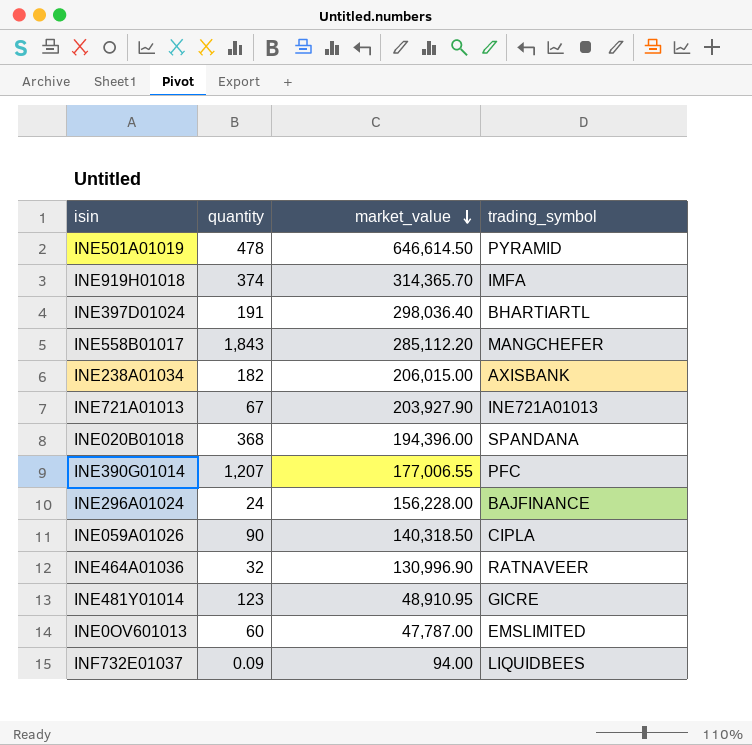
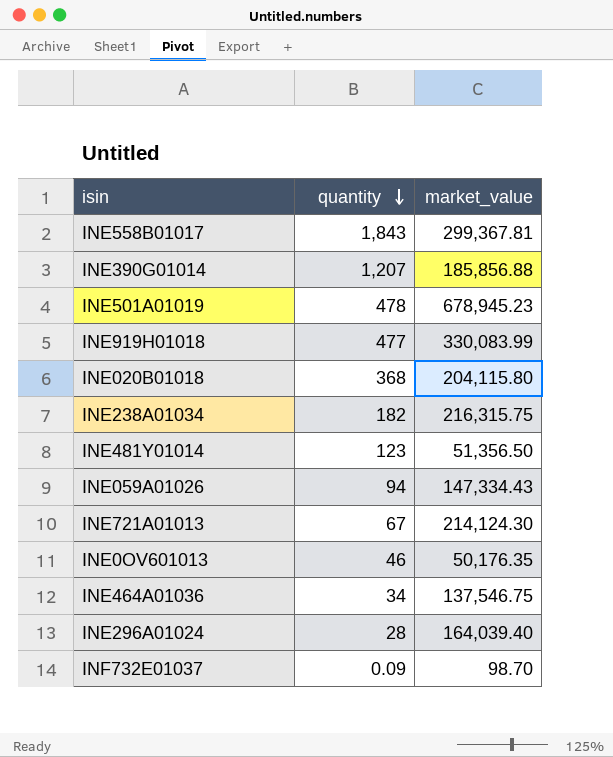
row order: market_value descending -> quantity descending
column trading_symbol | position: 4 -> none
row INE397D01024: 191 | 298,036.40 | BHARTIARTL -> none
INE558B01017 | market_value: 285,112.20 -> 299,367.81
INE390G01014 | market_value: 177,006.55 -> 185,856.88
INE501A01019 | market_value: 646,614.50 -> 678,945.23
INE919H01018 | quantity: 374 -> 477
INE919H01018 | market_value: 314,365.70 -> 330,083.99
INE020B01018 | market_value: 194,396.00 -> 204,115.80
INE238A01034 | market_value: 206,015.00 -> 216,315.75
INE481Y01014 | market_value: 48,910.95 -> 51,356.50
INE059A01026 | quantity: 90 -> 94
INE059A01026 | market_value: 140,318.50 -> 147,334.43
INE721A01013 | market_value: 203,927.90 -> 214,124.30
INE0OV601013 | quantity: 60 -> 46
INE0OV601013 | market_value: 47,787.00 -> 50,176.35
INE464A01036 | quantity: 32 -> 34
INE464A01036 | market_value: 130,996.90 -> 137,546.75
INE296A01024 | quantity: 24 -> 28
INE296A01024 | market_value: 156,228.00 -> 164,039.40
INF732E01037 | market_value: 94.00 -> 98.70

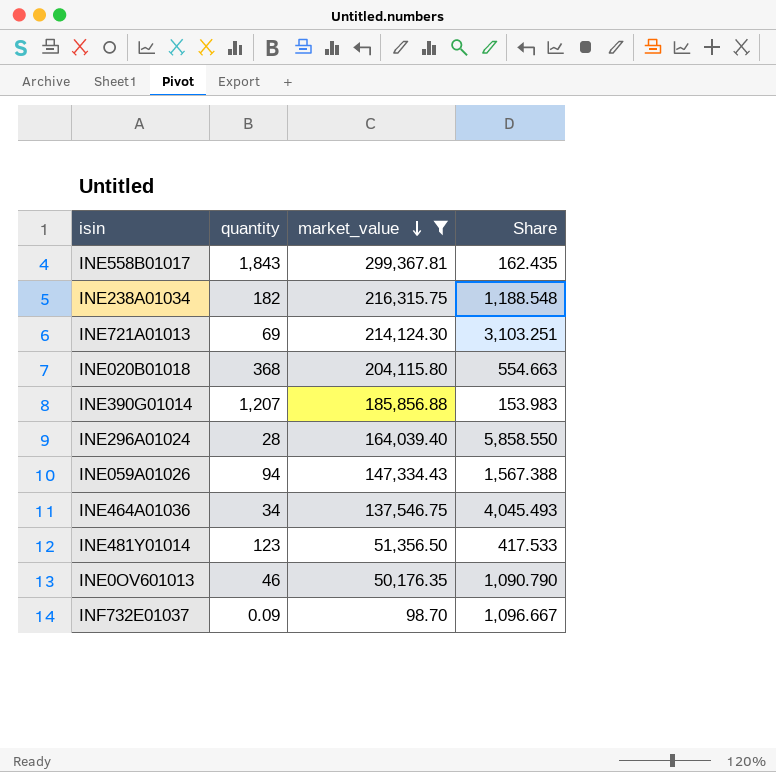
filter: none -> market_value <= 299,367.81
row order: quantity descending -> market_value descending
column Share | formula: none -> [market_value] / [quantity]
INE721A01013 | quantity: 67 -> 69

